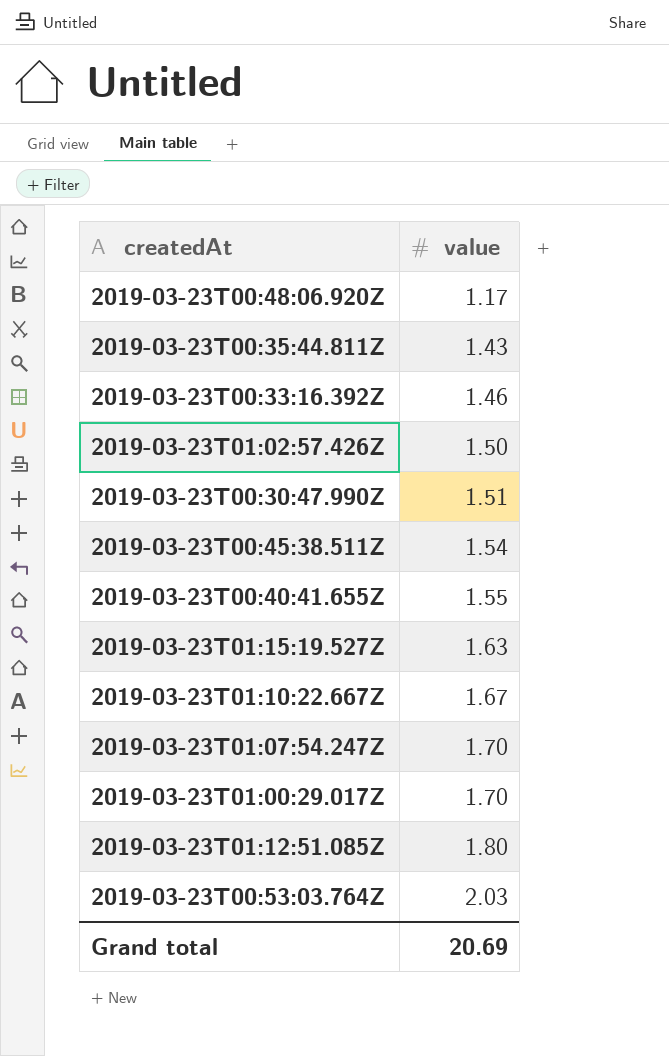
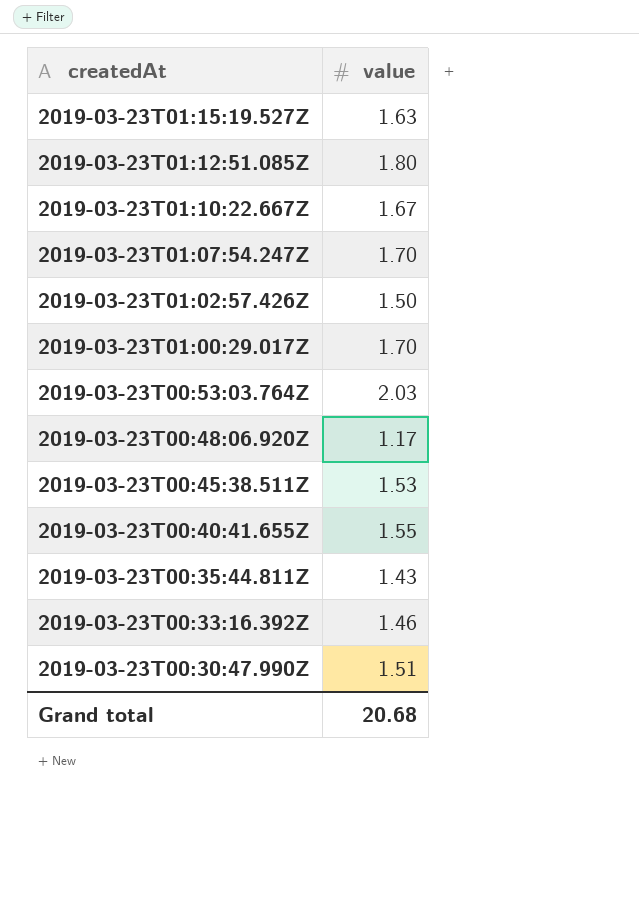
row order: value ascending -> createdAt descending
2019-03-23T00:45:38.511Z | value: 1.54 -> 1.53
Grand total | value: 20.69 -> 20.68

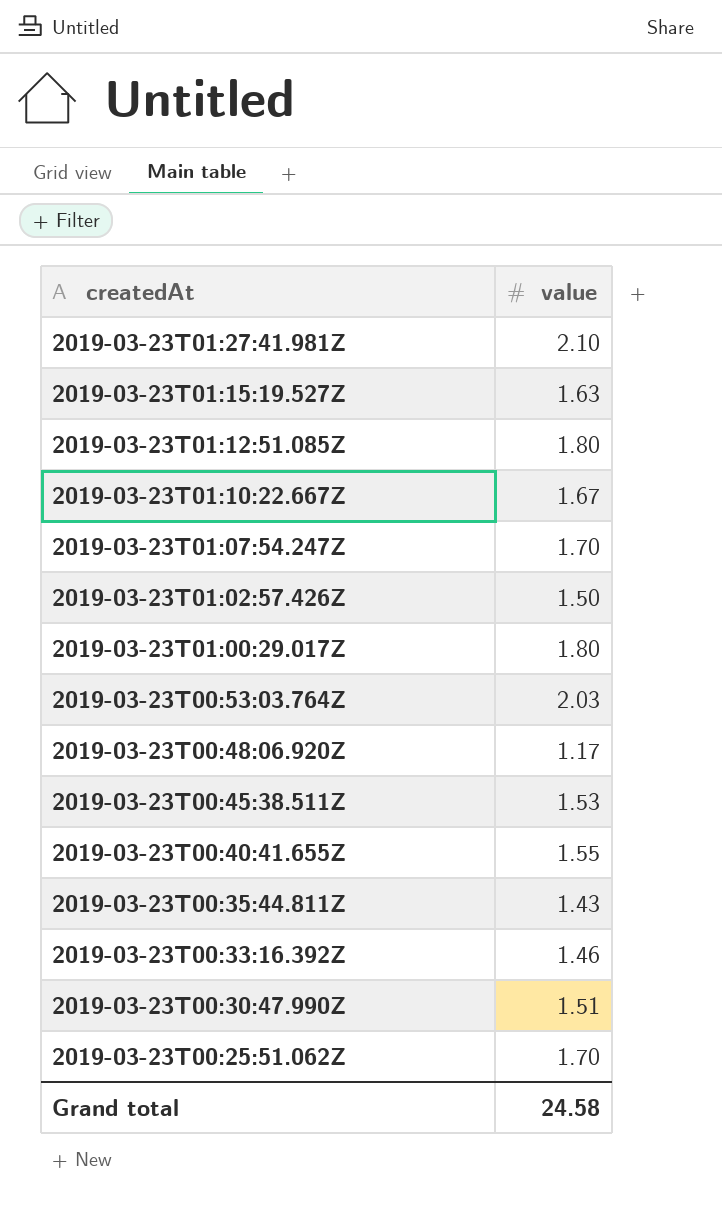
row 2019-03-23T01:27:41.981Z: none -> 2.10
2019-03-23T01:00:29.017Z | value: 1.70 -> 1.80
row 2019-03-23T00:25:51.062Z: none -> 1.70
Grand total | value: 20.68 -> 24.58

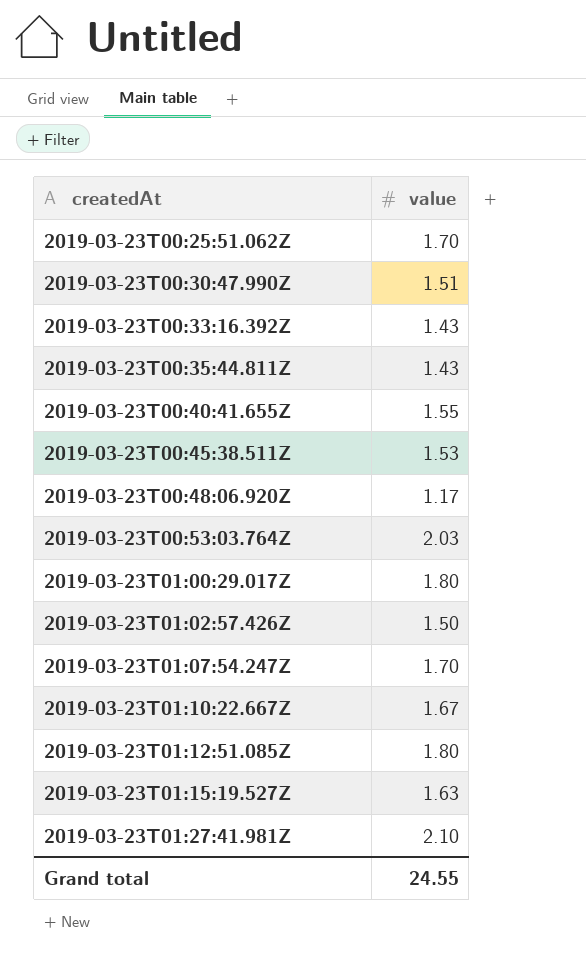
row order: createdAt descending -> createdAt ascending
2019-03-23T00:33:16.392Z | value: 1.46 -> 1.43
Grand total | value: 24.58 -> 24.55

